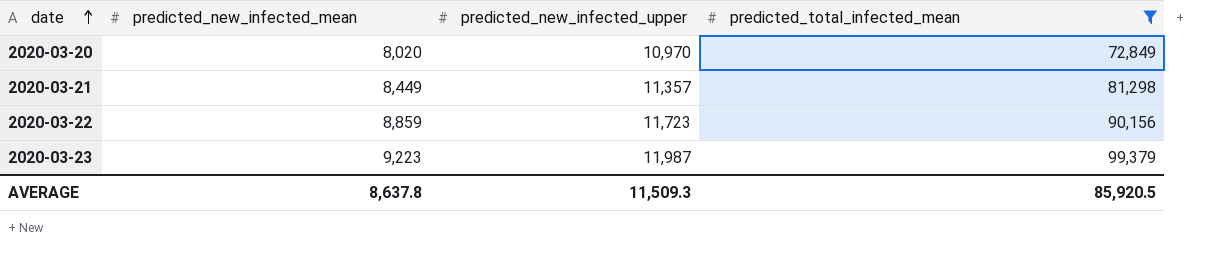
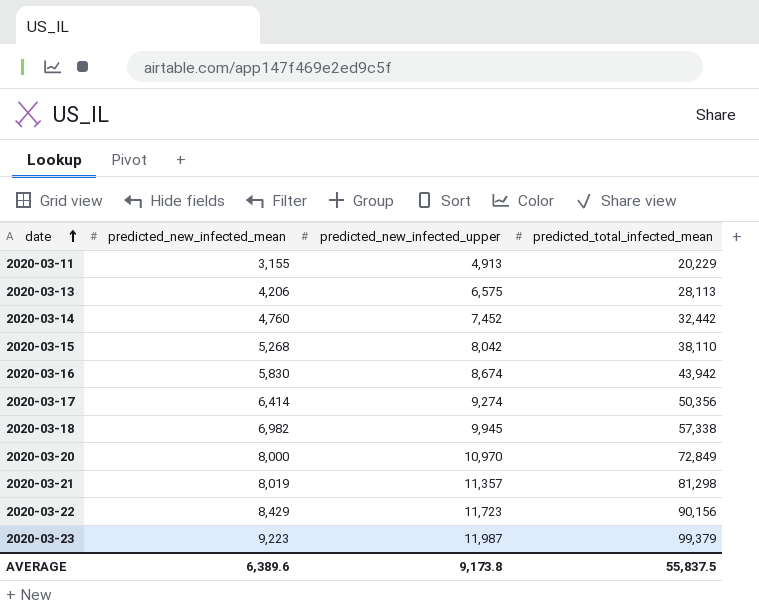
filter: predicted_total_infected_mean >= 72,849 -> none
2020-03-20 | predicted_new_infected_mean: 8,020 -> 8,000
2020-03-21 | predicted_new_infected_mean: 8,449 -> 8,019
2020-03-22 | predicted_new_infected_mean: 8,859 -> 8,429
AVERAGE | predicted_new_infected_mean: 8,637.8 -> 6,389.6
AVERAGE | predicted_new_infected_upper: 11,509.3 -> 9,173.8
AVERAGE | predicted_total_infected_mean: 85,920.5 -> 55,837.5

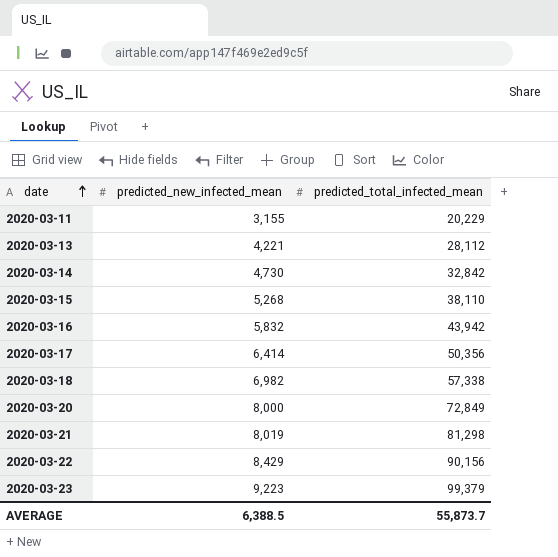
column predicted_new_infected_upper | position: 3 -> none
2020-03-13 | predicted_new_infected_mean: 4,206 -> 4,221
2020-03-13 | predicted_total_infected_mean: 28,113 -> 28,112
2020-03-14 | predicted_new_infected_mean: 4,760 -> 4,730
2020-03-14 | predicted_total_infected_mean: 32,442 -> 32,842
2020-03-16 | predicted_new_infected_mean: 5,830 -> 5,832
AVERAGE | predicted_new_infected_mean: 6,389.6 -> 6,388.5
AVERAGE | predicted_total_infected_mean: 55,837.5 -> 55,873.7

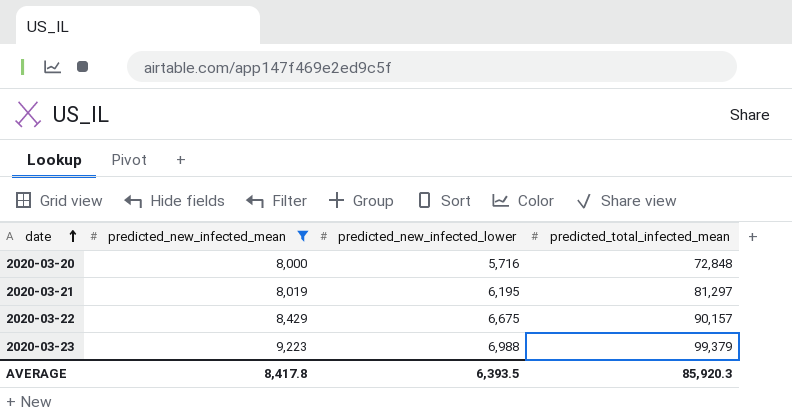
filter: none -> predicted_new_infected_mean >= 8,000
column predicted_new_infected_lower | position: none -> 3
2020-03-20 | predicted_total_infected_mean: 72,849 -> 72,848
2020-03-21 | predicted_total_infected_mean: 81,298 -> 81,297
2020-03-22 | predicted_total_infected_mean: 90,156 -> 90,157
AVERAGE | predicted_new_infected_mean: 6,388.5 -> 8,417.8
AVERAGE | predicted_total_infected_mean: 55,873.7 -> 85,920.3

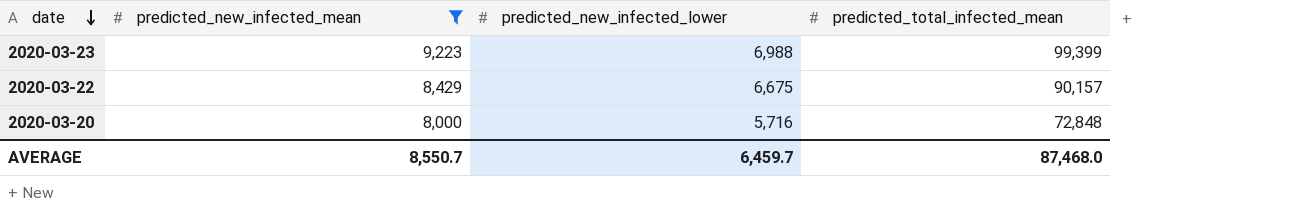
row order: date ascending -> date descending
row 2020-03-21: 8,019 | 6,195 | 81,297 -> none
2020-03-23 | predicted_total_infected_mean: 99,379 -> 99,399
AVERAGE | predicted_new_infected_mean: 8,417.8 -> 8,550.7
AVERAGE | predicted_new_infected_lower: 6,393.5 -> 6,459.7
AVERAGE | predicted_total_infected_mean: 85,920.3 -> 87,468.0

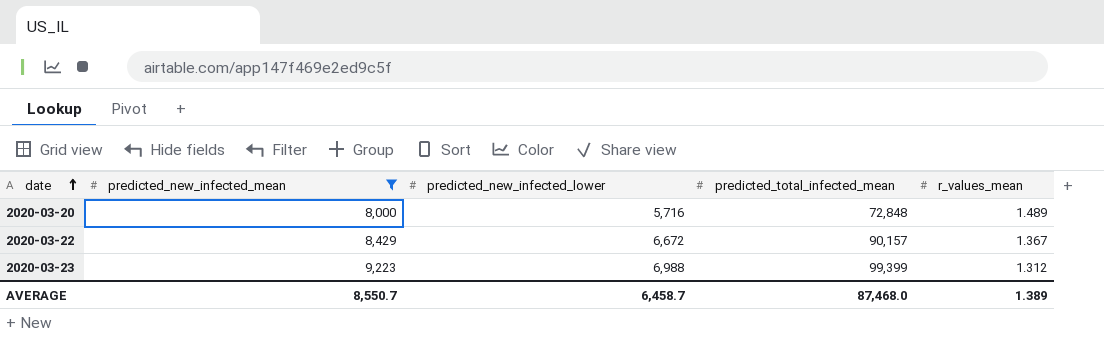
row order: date descending -> date ascending
column r_values_mean | position: none -> 5
2020-03-22 | predicted_new_infected_lower: 6,675 -> 6,672
AVERAGE | predicted_new_infected_lower: 6,459.7 -> 6,458.7

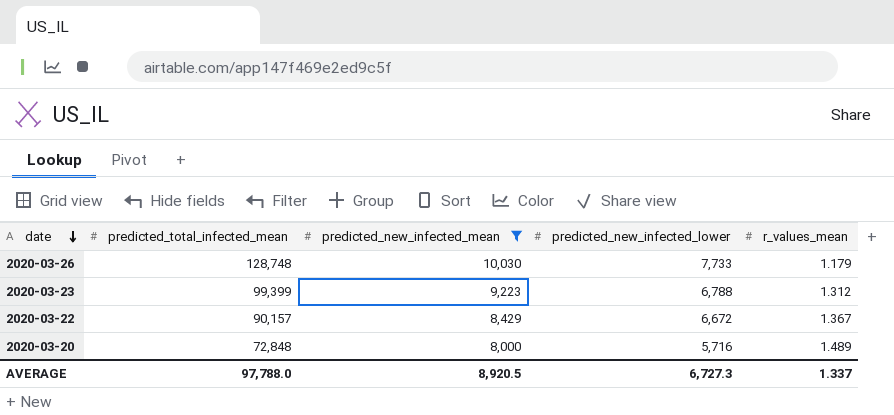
row order: date ascending -> date descending
column predicted_total_infected_mean | position: 4 -> 2
row 2020-03-26: none -> 128,748 | 10,030 | 7,733 | 1.179
2020-03-23 | predicted_new_infected_lower: 6,988 -> 6,788
AVERAGE | predicted_total_infected_mean: 87,468.0 -> 97,788.0
AVERAGE | predicted_new_infected_mean: 8,550.7 -> 8,920.5
AVERAGE | predicted_new_infected_lower: 6,458.7 -> 6,727.3
AVERAGE | r_values_mean: 1.389 -> 1.337

